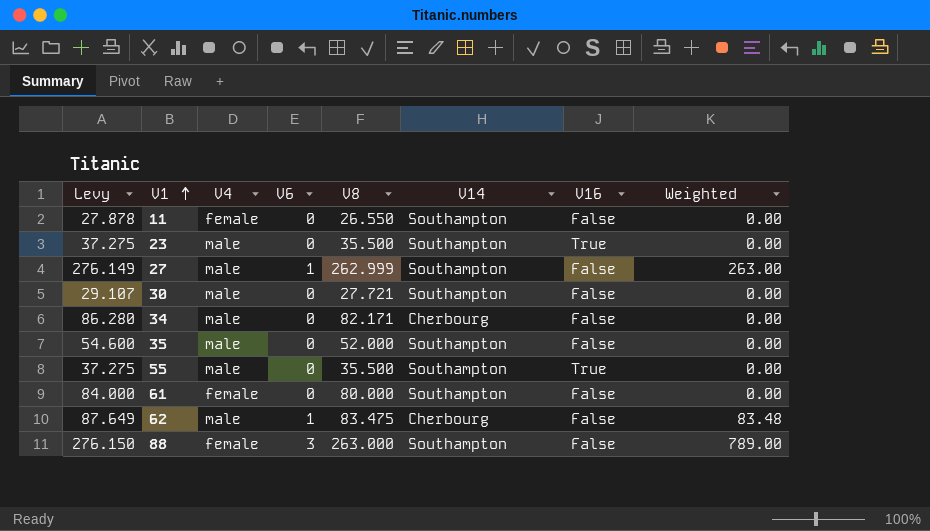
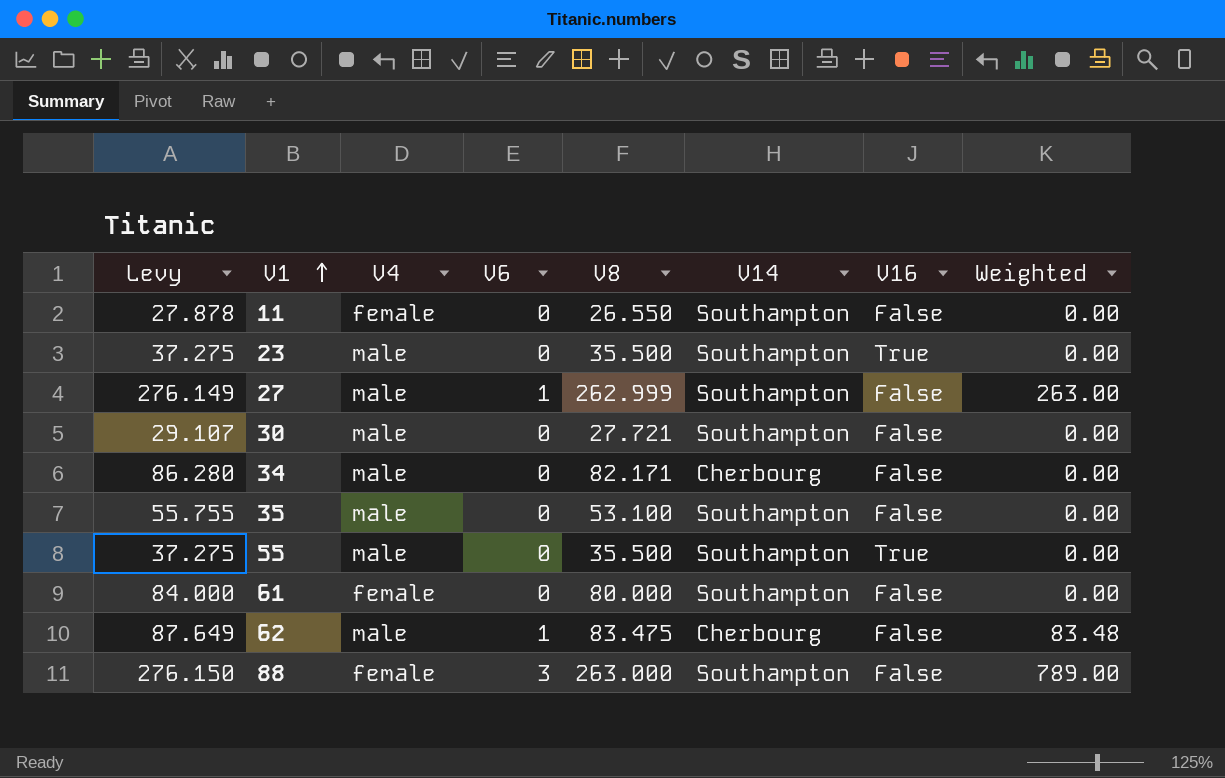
35 | Levy: 54.600 -> 55.755
35 | V8: 52.000 -> 53.100

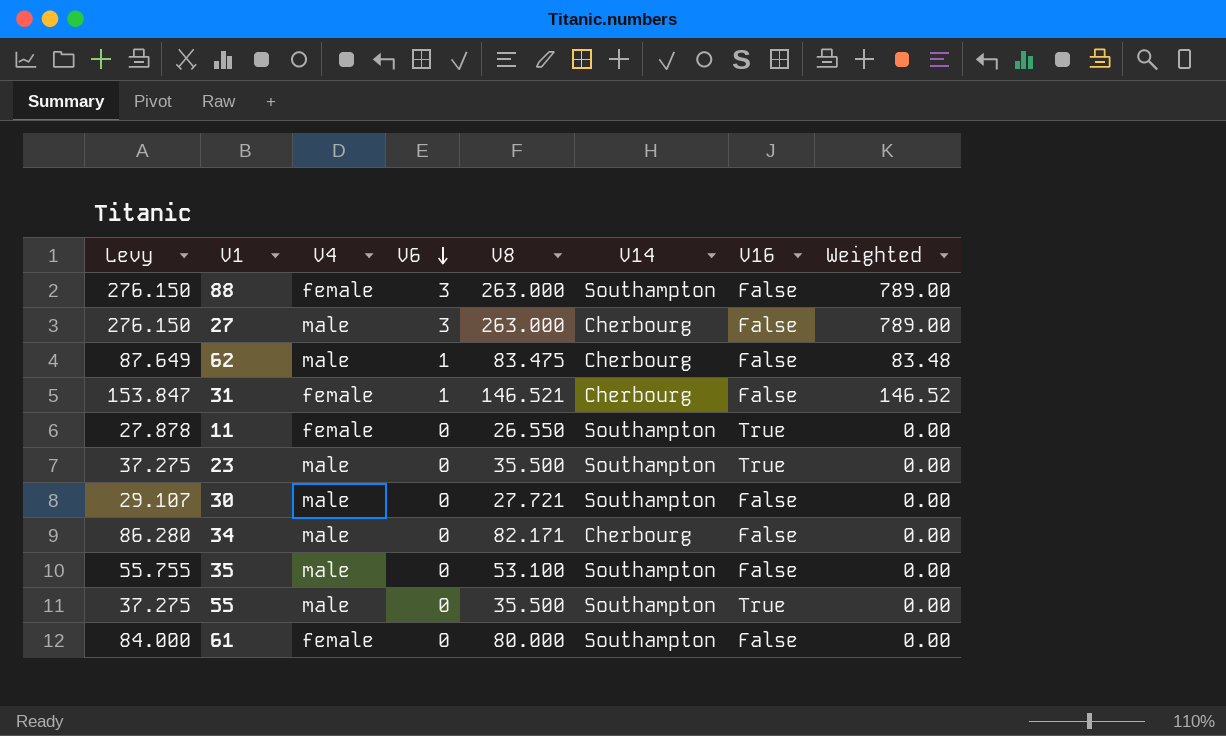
row order: V1 ascending -> V6 descending
27 | Levy: 276.149 -> 276.150
27 | V6: 1 -> 3
27 | V8: 262.999 -> 263.000
27 | V14: Southampton -> Cherbourg
27 | Weighted: 263.00 -> 789.00
row 31: none -> 153.847 | female | 1 | 146.521 | Cherbourg | False | 146.52
11 | V16: False -> True

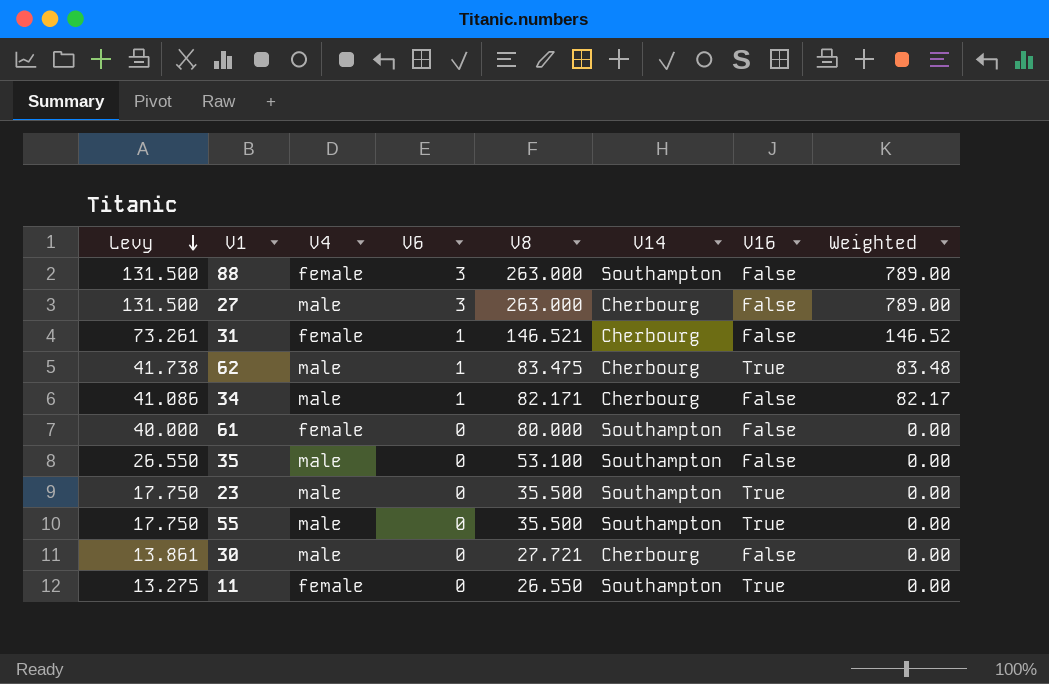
row order: V6 descending -> Levy descending
column Levy | formula: [V8] * 1.05 -> [V8] * 0.5
62 | V16: False -> True
34 | V6: 0 -> 1
34 | Weighted: 0.00 -> 82.17
30 | V14: Southampton -> Cherbourg

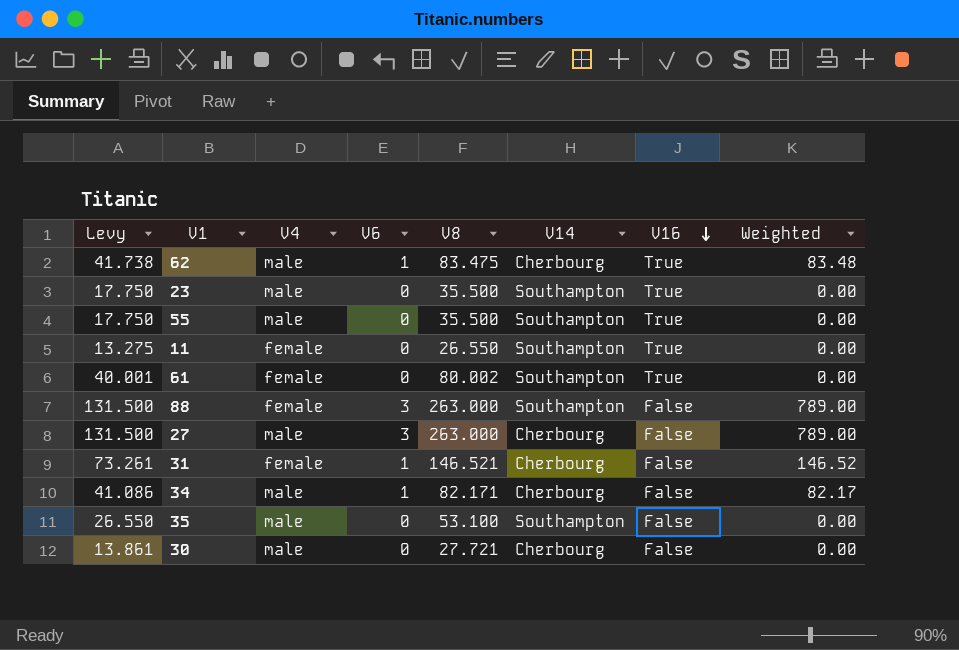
row order: Levy descending -> V16 descending
61 | Levy: 40.000 -> 40.001
61 | V8: 80.000 -> 80.002
61 | V16: False -> True

